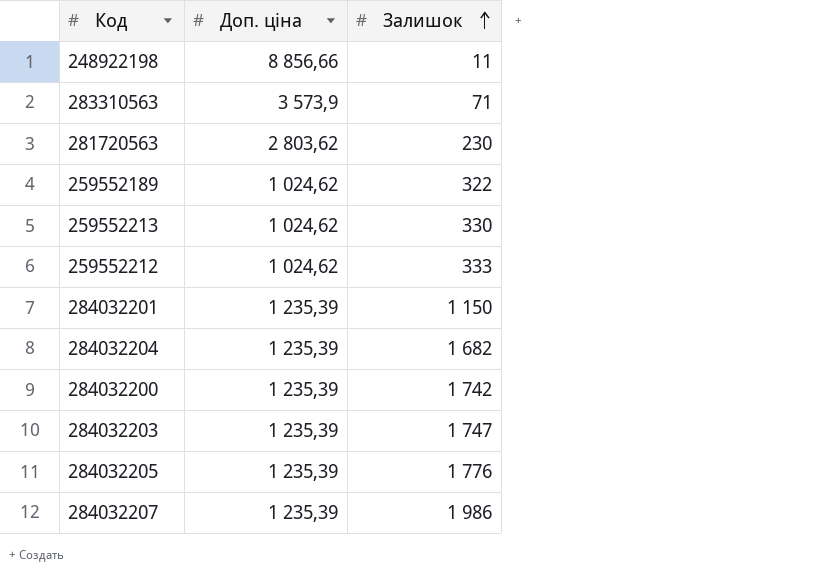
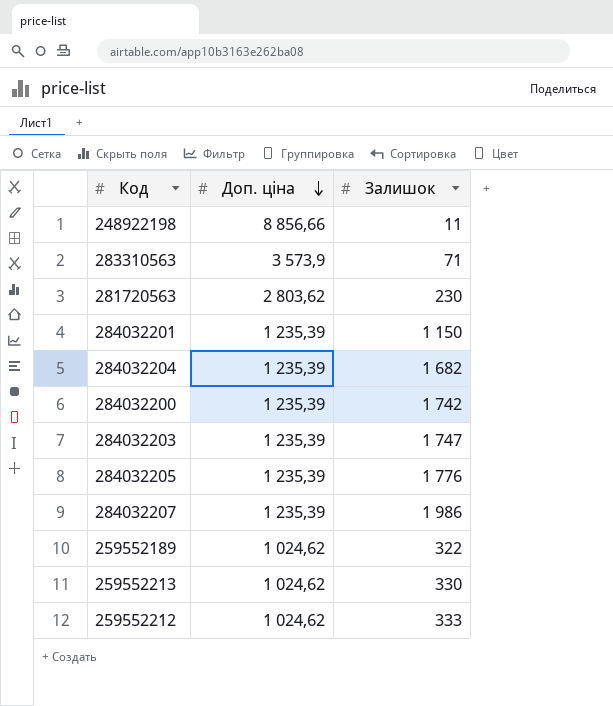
row order: Залишок ascending -> Доп. ціна descending

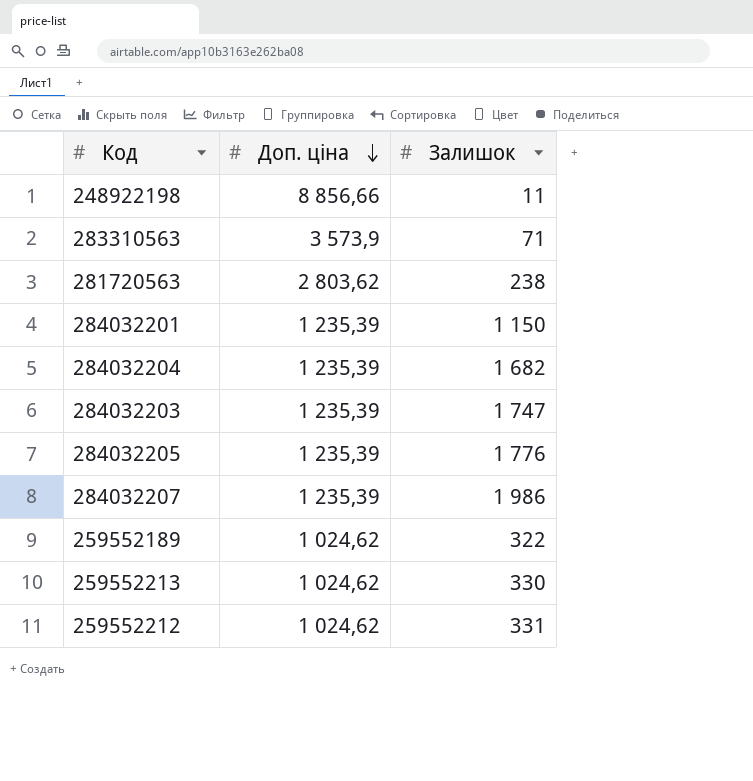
row 284032200: 1 235,39 | 1 742 -> none
281720563 | Залишок: 230 -> 238
259552212 | Залишок: 333 -> 331

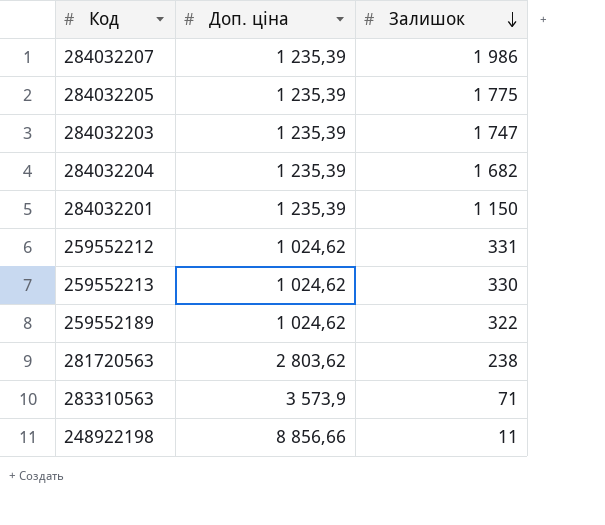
row order: Доп. ціна descending -> Залишок descending
284032205 | Залишок: 1 776 -> 1 775

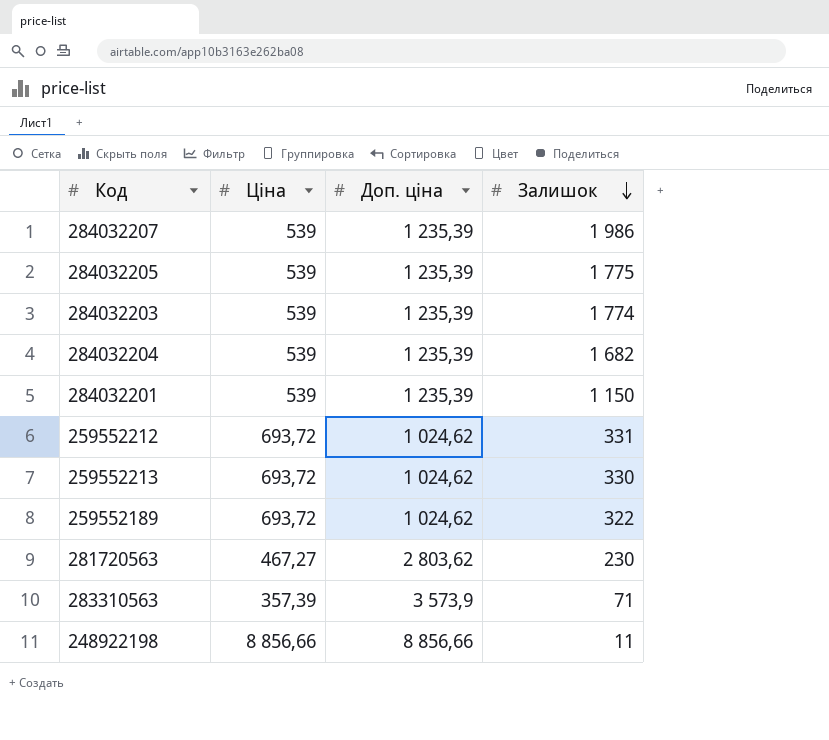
column Ціна | position: none -> 2
284032203 | Залишок: 1 747 -> 1 774
281720563 | Залишок: 238 -> 230

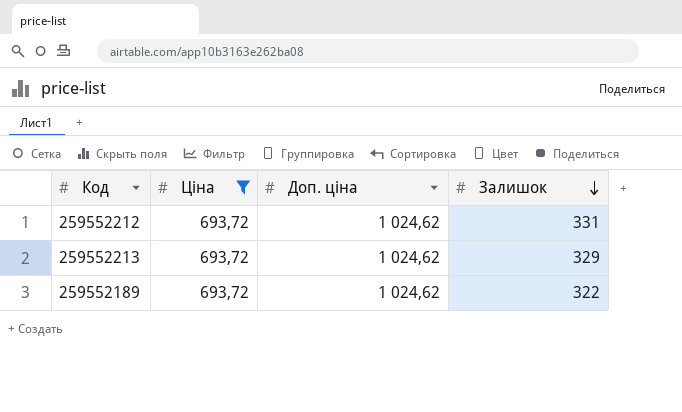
filter: none -> Ціна = 693,72
259552213 | Залишок: 330 -> 329

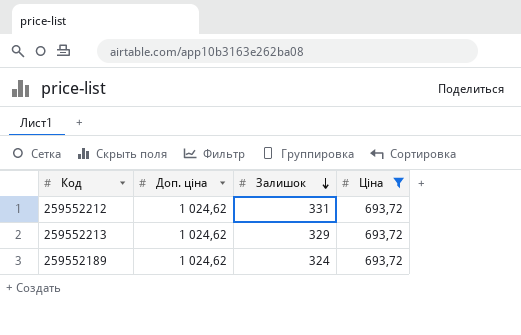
column Ціна | position: 2 -> 4
259552189 | Залишок: 322 -> 324

